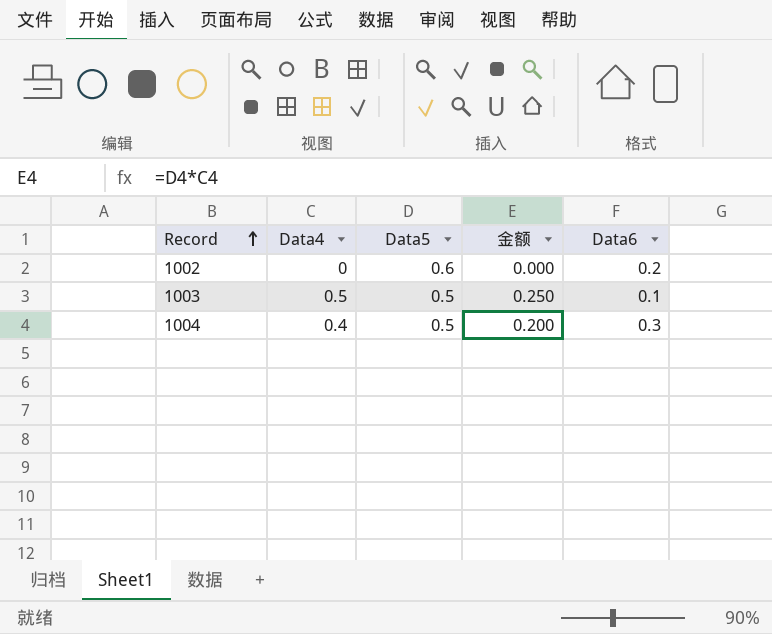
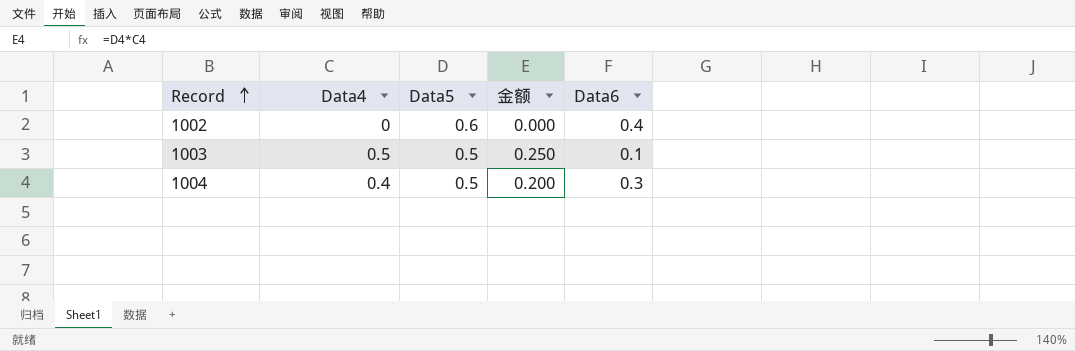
1002 | Data6: 0.2 -> 0.4

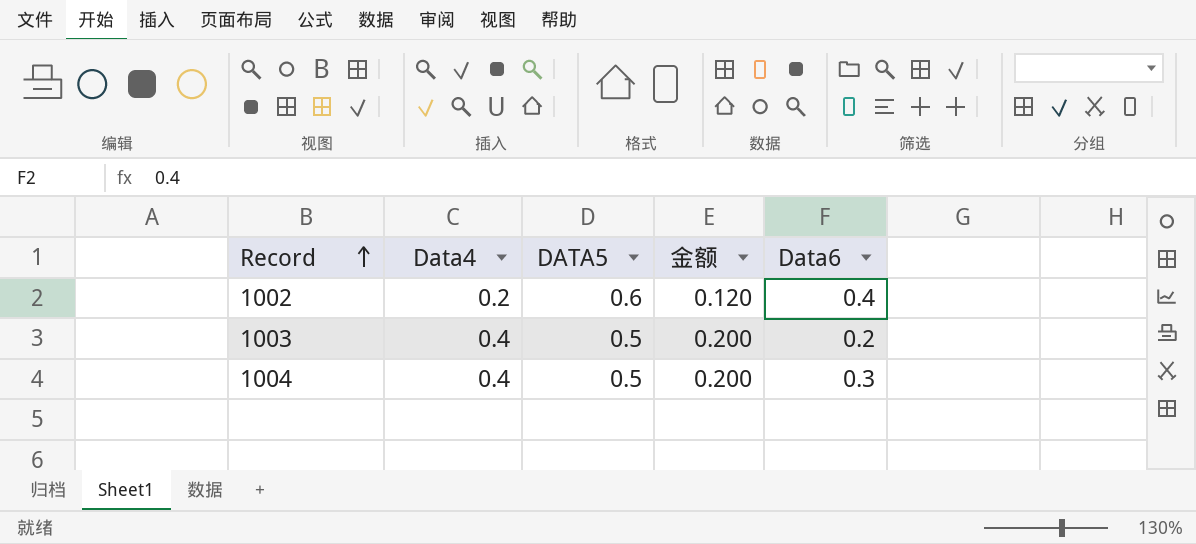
column name: Data5 -> DATA5
1002 | Data4: 0 -> 0.2
1002 | 金额: 0.000 -> 0.120
1003 | Data4: 0.5 -> 0.4
1003 | 金额: 0.250 -> 0.200
1003 | Data6: 0.1 -> 0.2

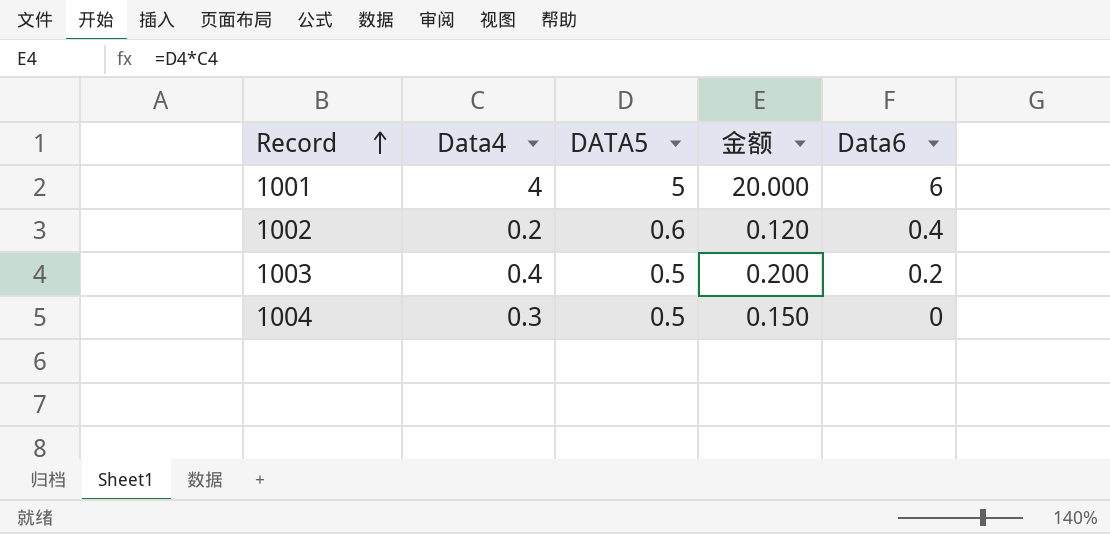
row 1001: none -> 4 | 5 | 20.000 | 6
1004 | Data4: 0.4 -> 0.3
1004 | 金额: 0.200 -> 0.150
1004 | Data6: 0.3 -> 0

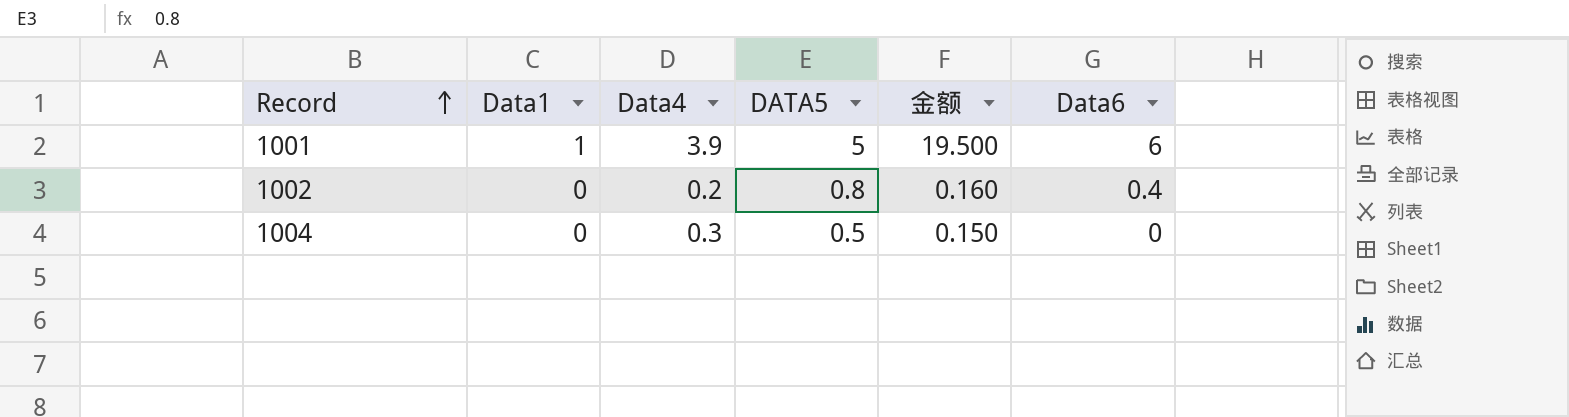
column Data1 | position: none -> 2
row 1003: 0.4 | 0.5 | 0.200 | 0.2 -> none
1001 | Data4: 4 -> 3.9
1001 | 金额: 20.000 -> 19.500
1002 | DATA5: 0.6 -> 0.8
1002 | 金额: 0.120 -> 0.160

